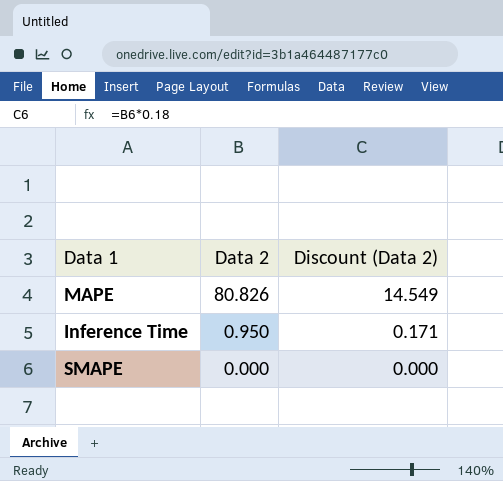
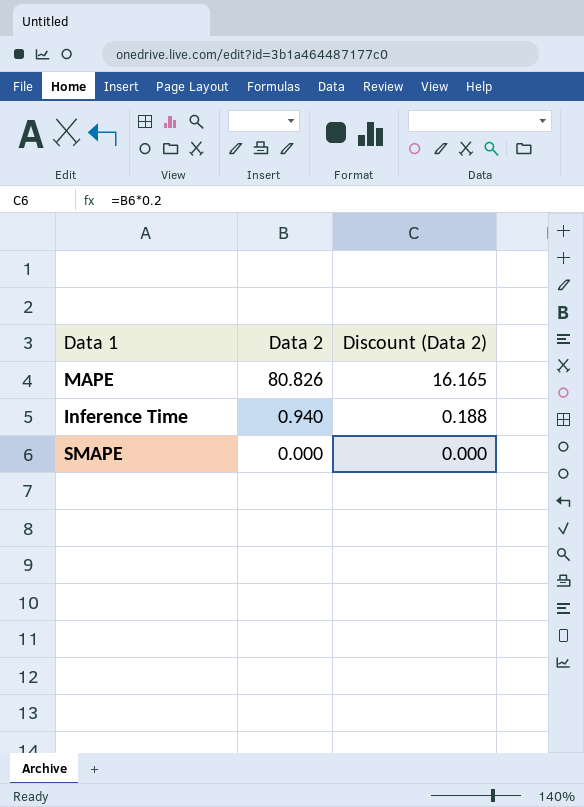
column Discount (Data 2) | formula: [Data 2] * 0.18 -> [Data 2] * 0.2
Inference Time | Data 2: 0.950 -> 0.940

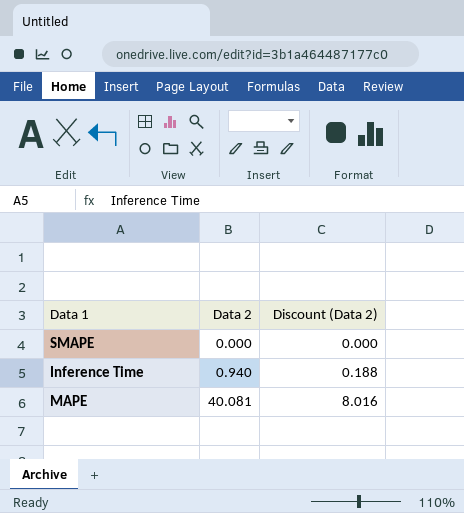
row order: Data 2 descending -> Data 2 ascending
MAPE | Data 2: 80.826 -> 40.081
MAPE | Discount (Data 2): 16.165 -> 8.016

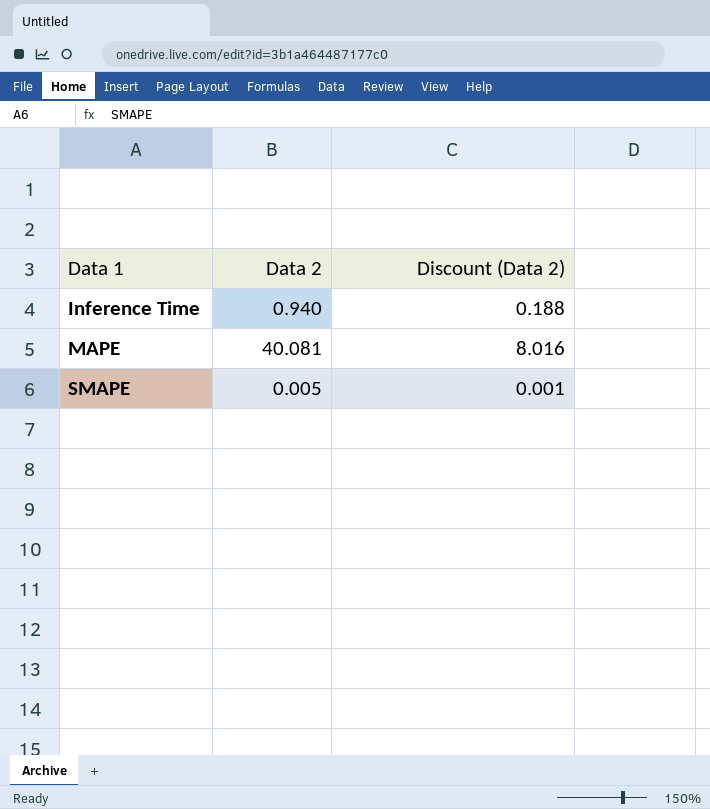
row order: Data 2 ascending -> Data 1 ascending
SMAPE | Data 2: 0.000 -> 0.005
SMAPE | Discount (Data 2): 0.000 -> 0.001

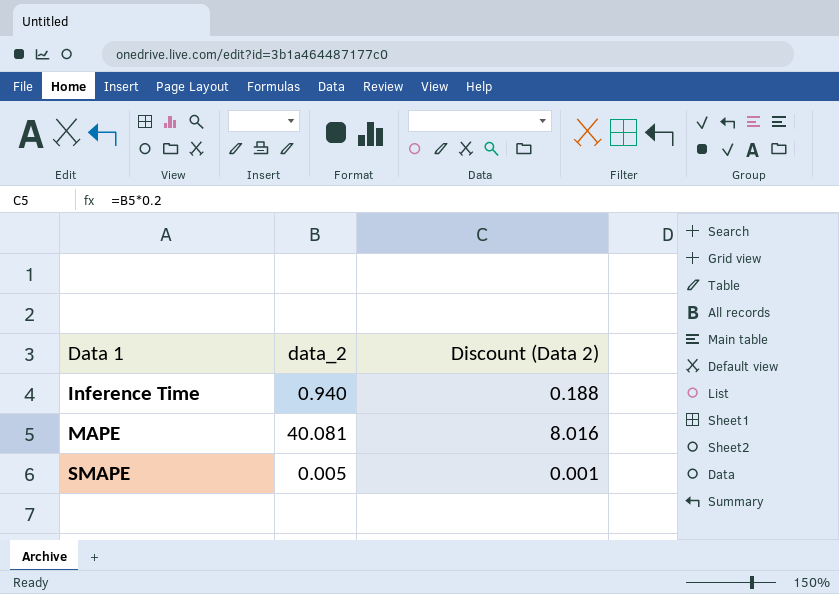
column name: Data 2 -> data_2

